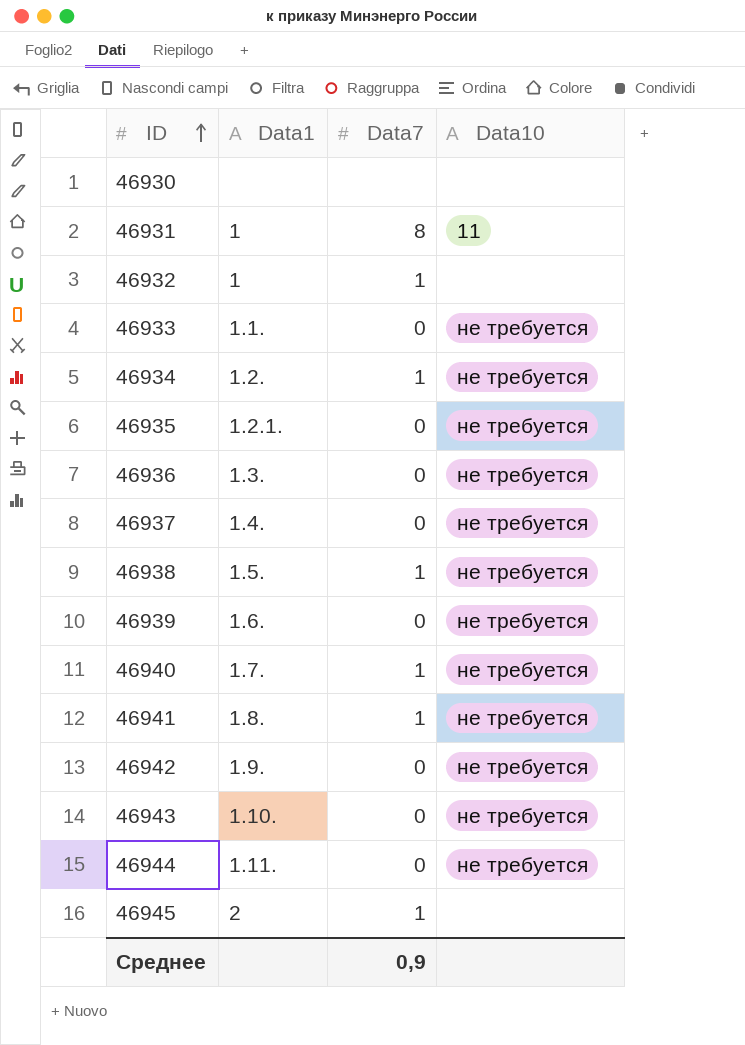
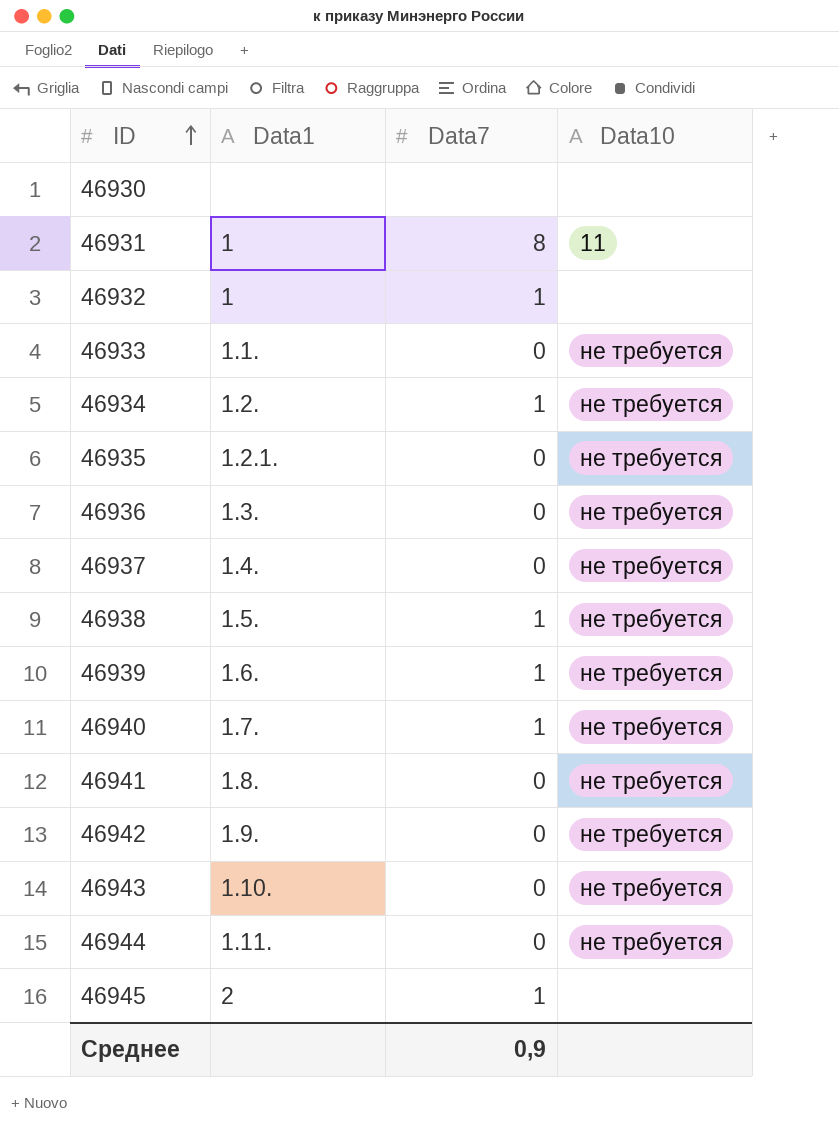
46939 | Data7: 0 -> 1
46941 | Data7: 1 -> 0

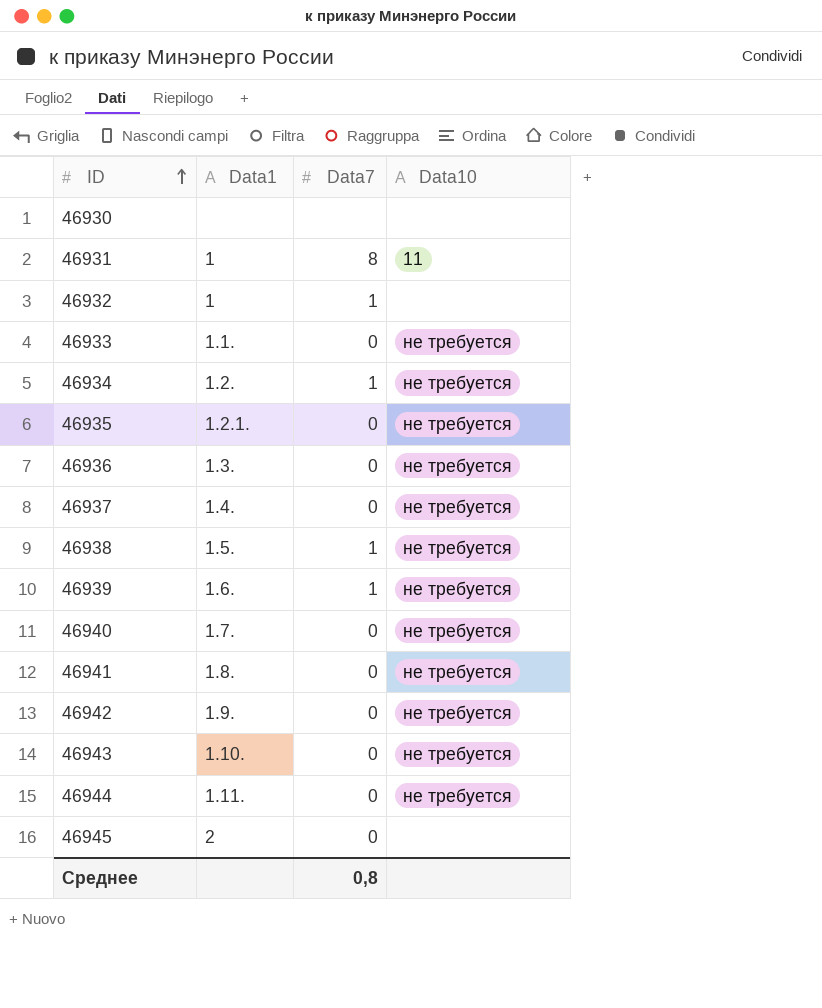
46940 | Data7: 1 -> 0
46945 | Data7: 1 -> 0
Среднее | Data7: 0,9 -> 0,8

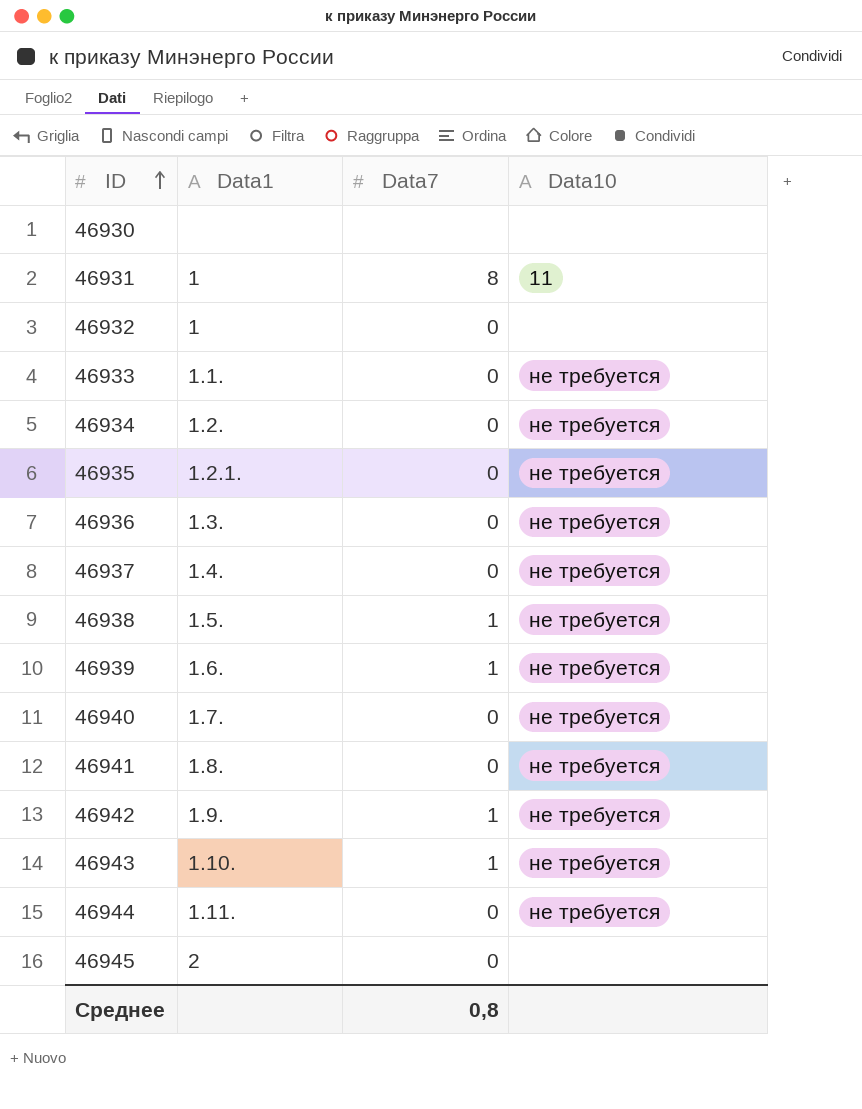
46932 | Data7: 1 -> 0
46934 | Data7: 1 -> 0
46942 | Data7: 0 -> 1
46943 | Data7: 0 -> 1

